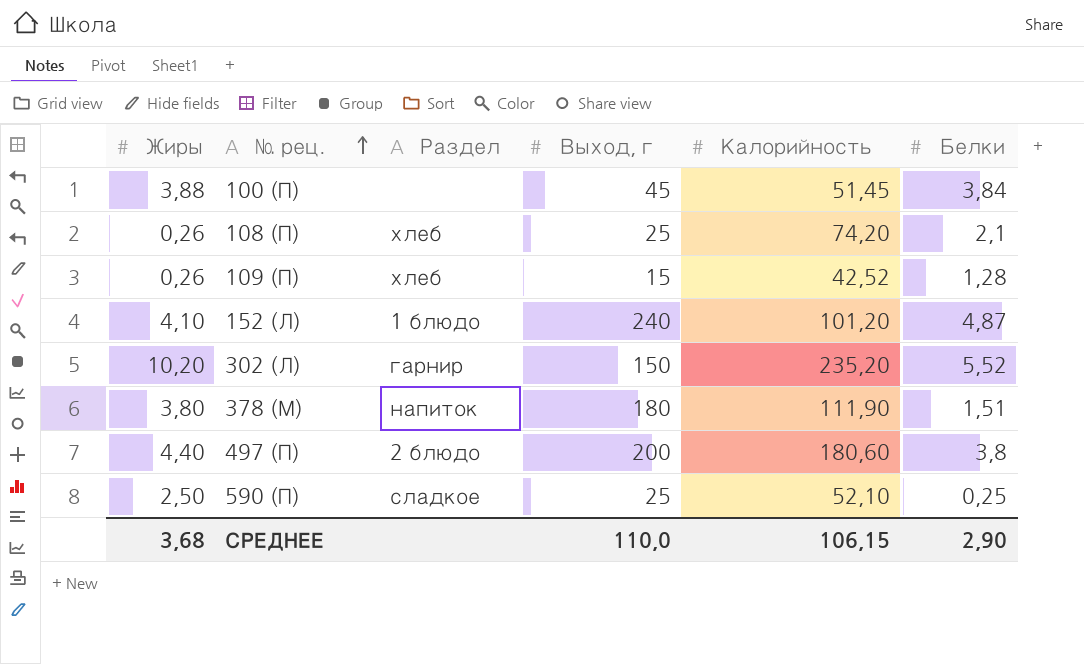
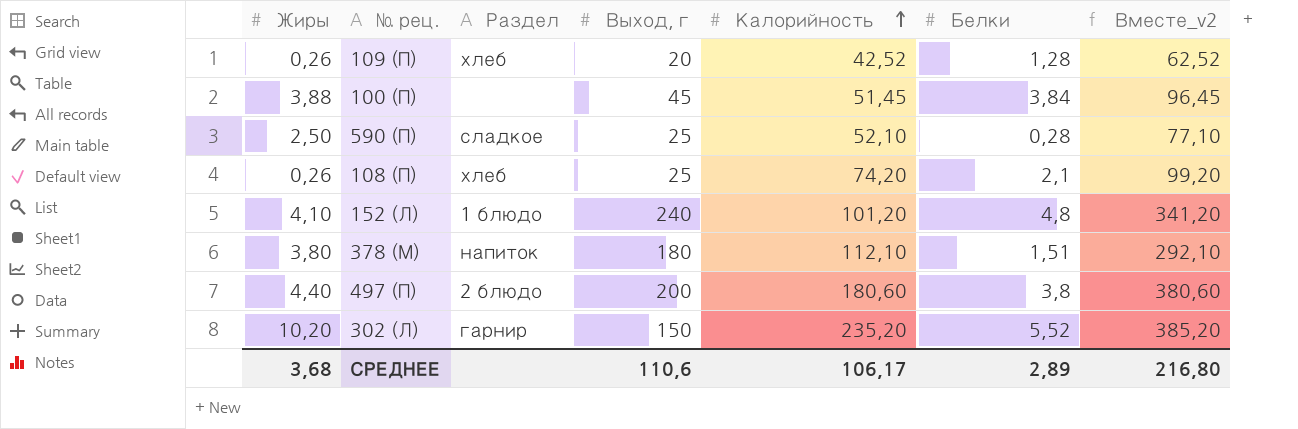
row order: № рец. ascending -> Калорийность ascending
column Вместе_v2 | formula: none -> [Выход, г] + [Калорийность]
109 (П) | Выход, г: 15 -> 20
590 (П) | Белки: 0,25 -> 0,28
152 (Л) | Белки: 4,87 -> 4,8
378 (М) | Калорийность: 111,90 -> 112,10
СРЕДНЕЕ | Выход, г: 110,0 -> 110,6
СРЕДНЕЕ | Калорийность: 106,15 -> 106,17
СРЕДНЕЕ | Белки: 2,90 -> 2,89

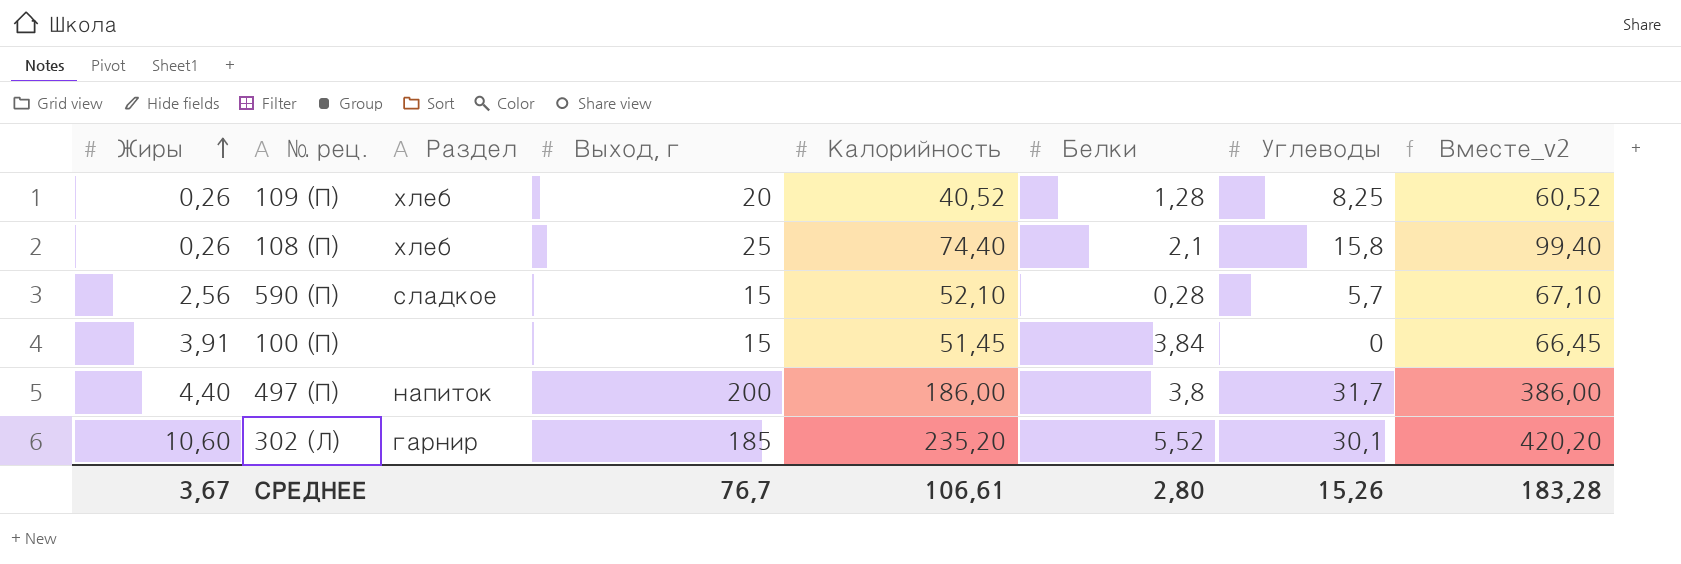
row order: Калорийность ascending -> Жиры ascending
column Углеводы | position: none -> 7
row 152 (Л): 4,10 | 1 блюдо | 240 | 101,20 | 4,8 | 341,20 -> none
row 378 (М): 3,80 | напиток | 180 | 112,10 | 1,51 | 292,10 -> none
109 (П) | Калорийность: 42,52 -> 40,52
109 (П) | Вместе_v2: 62,52 -> 60,52
108 (П) | Калорийность: 74,20 -> 74,40
108 (П) | Вместе_v2: 99,20 -> 99,40
590 (П) | Жиры: 2,50 -> 2,56
590 (П) | Выход, г: 25 -> 15
590 (П) | Вместе_v2: 77,10 -> 67,10
100 (П) | Жиры: 3,88 -> 3,91
100 (П) | Выход, г: 45 -> 15
100 (П) | Вместе_v2: 96,45 -> 66,45
497 (П) | Раздел: 2 блюдо -> напиток
497 (П) | Калорийность: 180,60 -> 186,00
497 (П) | Вместе_v2: 380,60 -> 386,00
302 (Л) | Жиры: 10,20 -> 10,60
302 (Л) | Выход, г: 150 -> 185
302 (Л) | Вместе_v2: 385,20 -> 420,20
СРЕДНЕЕ | Жиры: 3,68 -> 3,67
СРЕДНЕЕ | Выход, г: 110,6 -> 76,7
СРЕДНЕЕ | Калорийность: 106,17 -> 106,61
СРЕДНЕЕ | Белки: 2,89 -> 2,80
СРЕДНЕЕ | Вместе_v2: 216,80 -> 183,28

